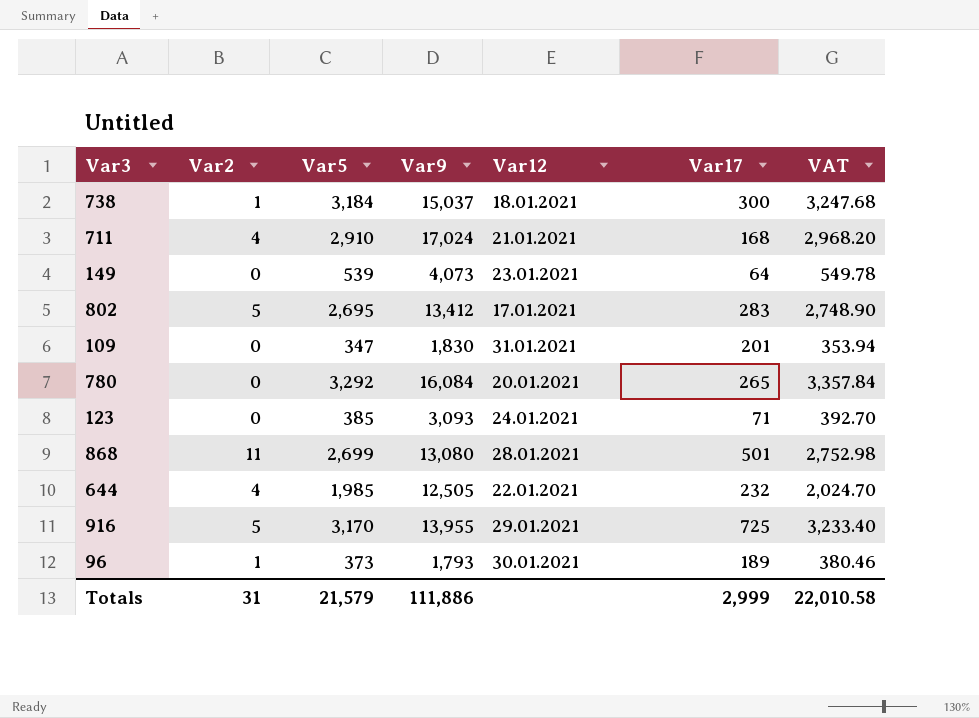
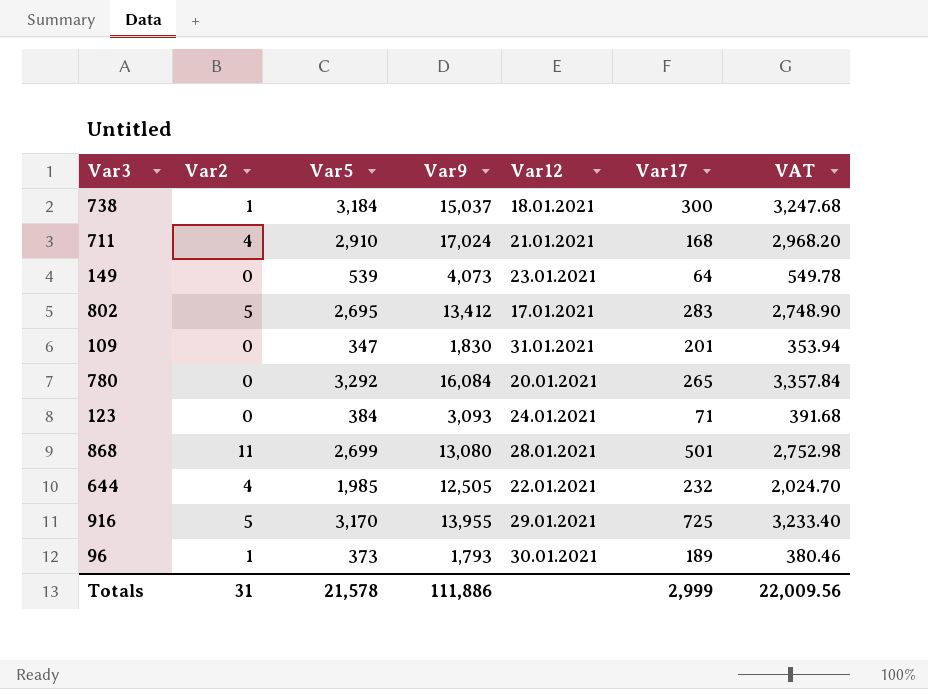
123 | Var5: 385 -> 384
123 | VAT: 392.70 -> 391.68
Totals | Var5: 21,579 -> 21,578
Totals | VAT: 22,010.58 -> 22,009.56

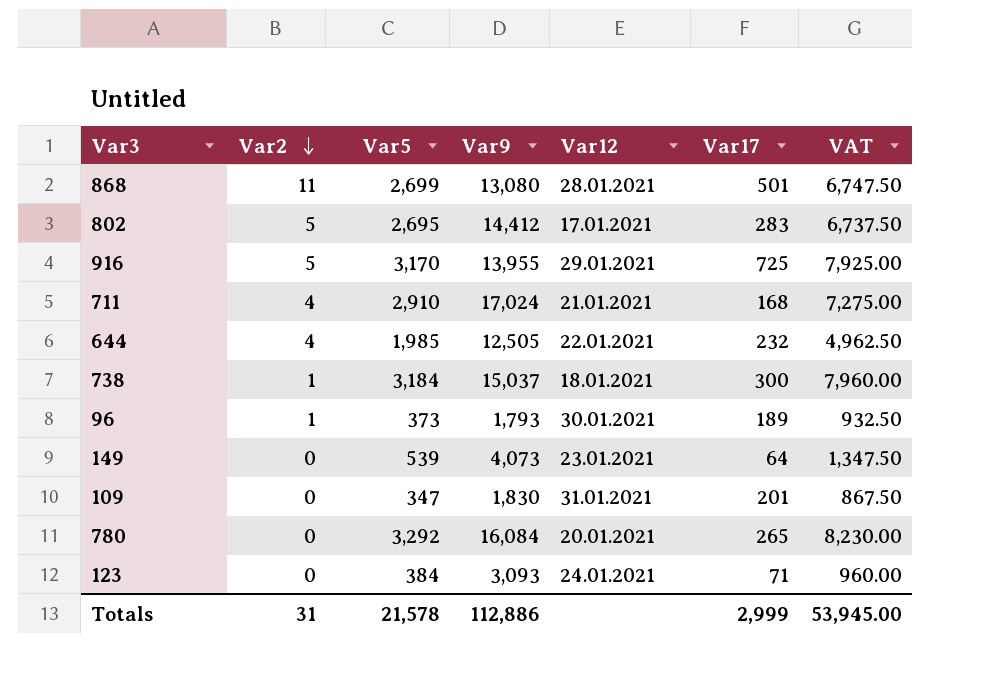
row order: none -> Var2 descending
column VAT | formula: [Var5] * 1.02 -> [Var5] * 2.5
802 | Var9: 13,412 -> 14,412
Totals | Var9: 111,886 -> 112,886
Totals | VAT: 22,009.56 -> 53,945.00

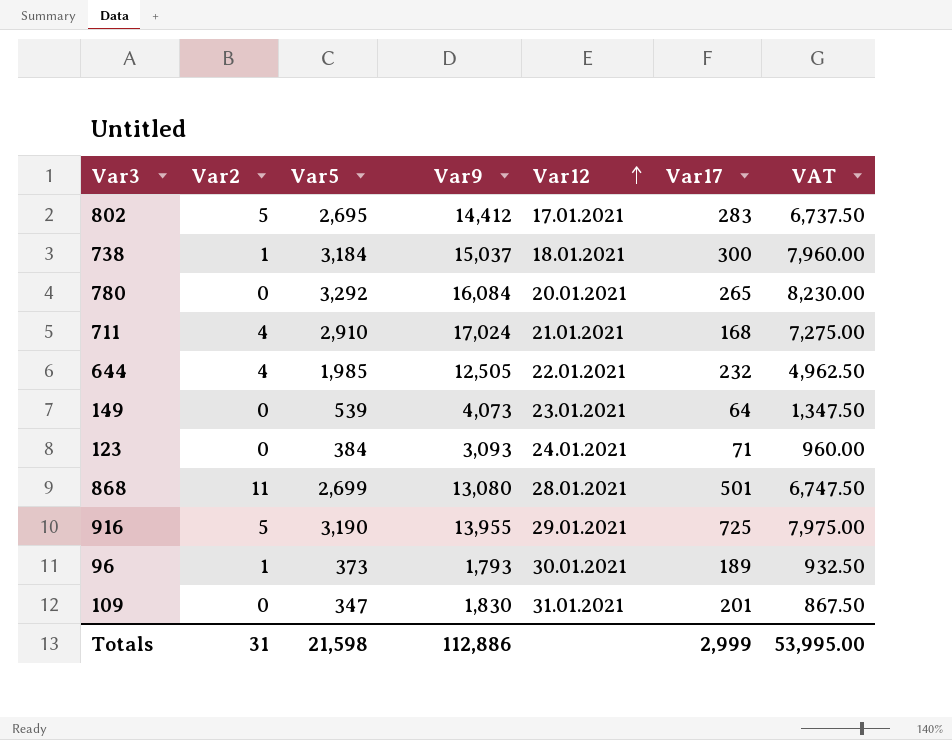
row order: Var2 descending -> Var12 ascending
916 | Var5: 3,170 -> 3,190
916 | VAT: 7,925.00 -> 7,975.00
Totals | Var5: 21,578 -> 21,598
Totals | VAT: 53,945.00 -> 53,995.00

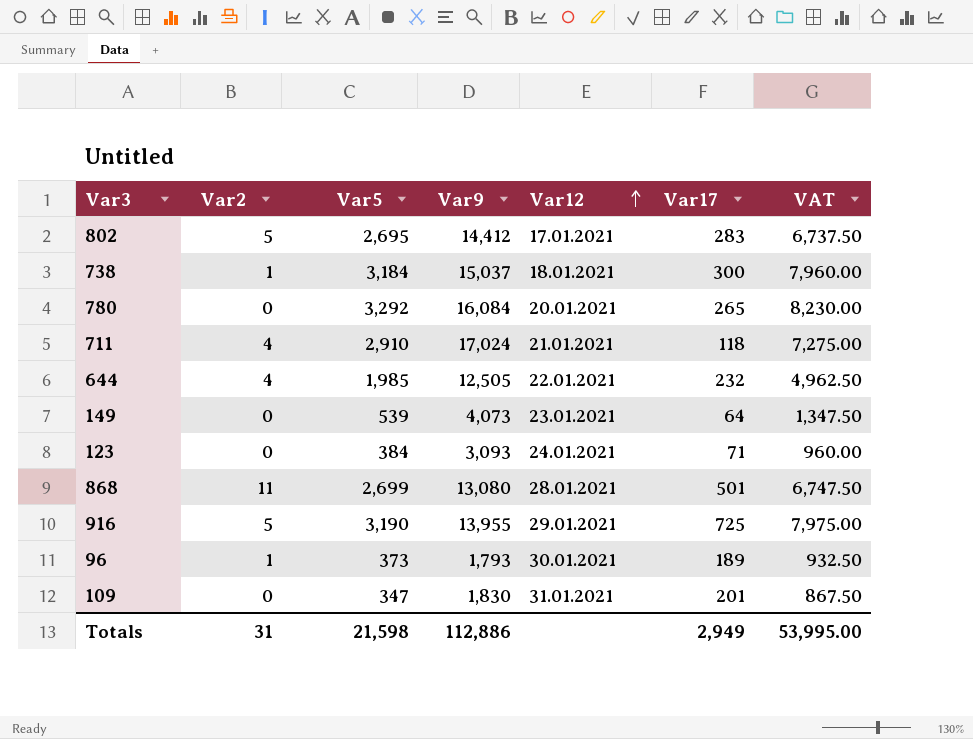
711 | Var17: 168 -> 118
Totals | Var17: 2,999 -> 2,949

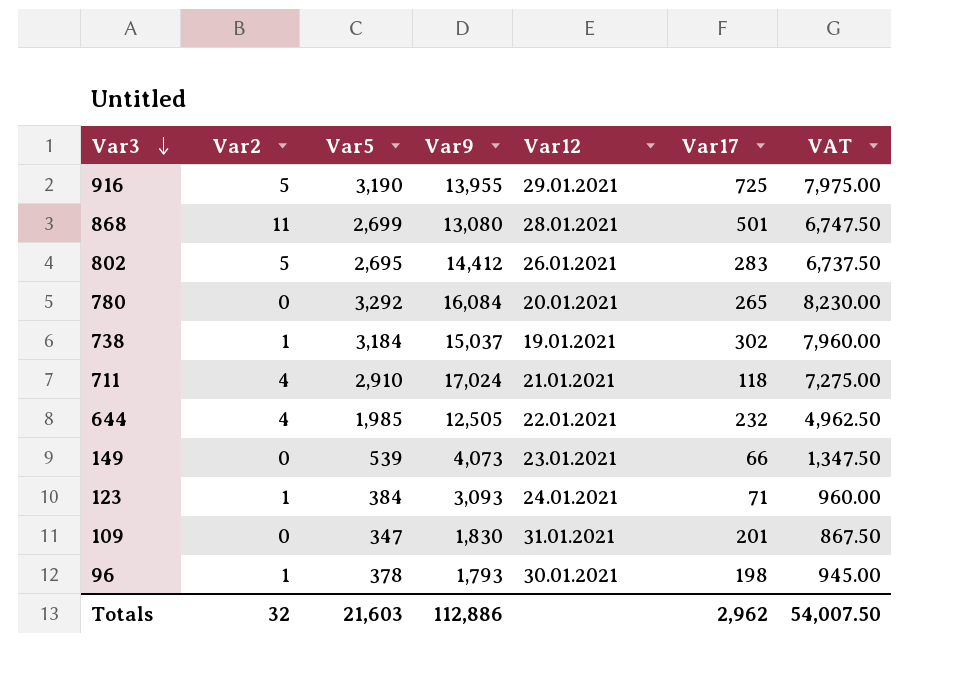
row order: Var12 ascending -> Var3 descending
802 | Var12: 17.01.2021 -> 26.01.2021
738 | Var12: 18.01.2021 -> 19.01.2021
738 | Var17: 300 -> 302
149 | Var17: 64 -> 66
123 | Var2: 0 -> 1
96 | Var5: 373 -> 378
96 | Var17: 189 -> 198
96 | VAT: 932.50 -> 945.00
Totals | Var2: 31 -> 32
Totals | Var5: 21,598 -> 21,603
Totals | Var17: 2,949 -> 2,962
Totals | VAT: 53,995.00 -> 54,007.50

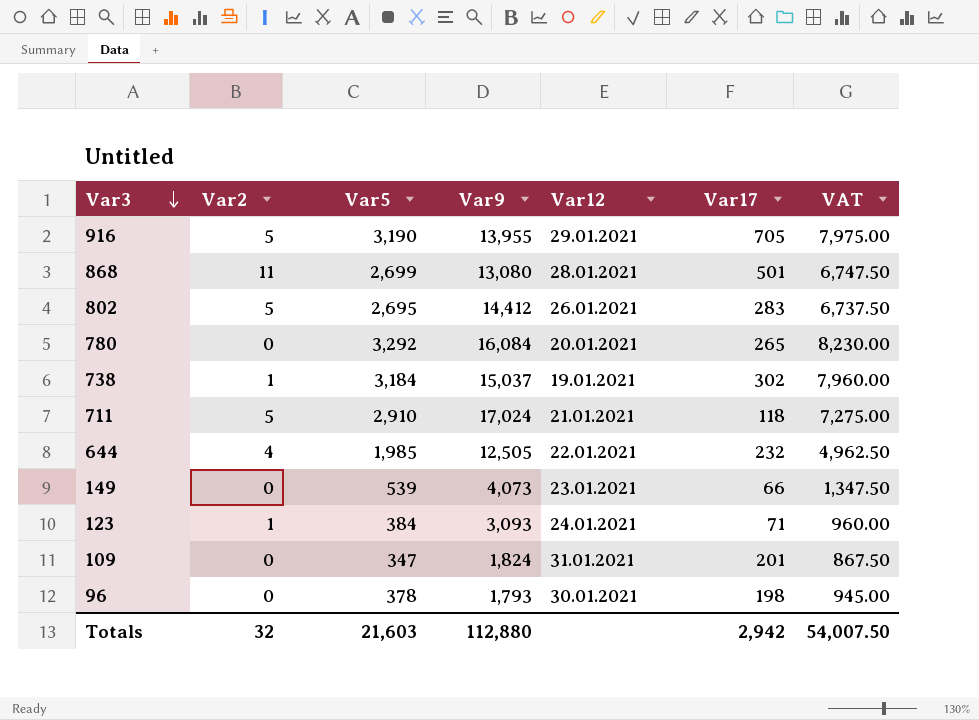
916 | Var17: 725 -> 705
711 | Var2: 4 -> 5
109 | Var9: 1,830 -> 1,824
96 | Var2: 1 -> 0
Totals | Var9: 112,886 -> 112,880
Totals | Var17: 2,962 -> 2,942

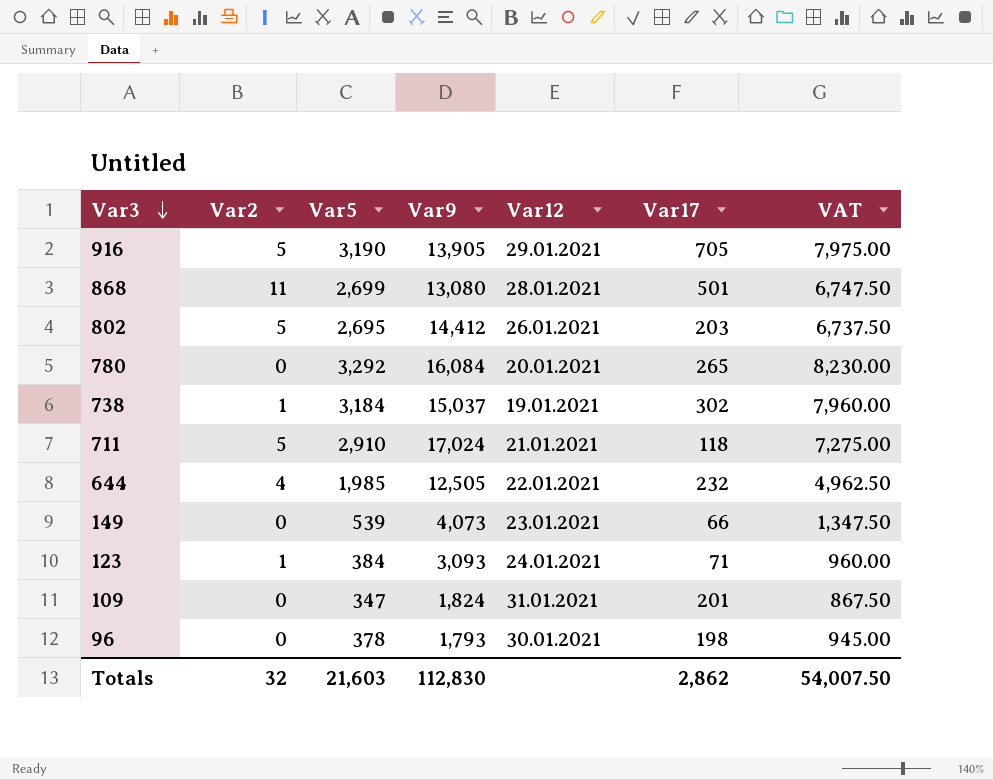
916 | Var9: 13,955 -> 13,905
802 | Var17: 283 -> 203
Totals | Var9: 112,880 -> 112,830
Totals | Var17: 2,942 -> 2,862

